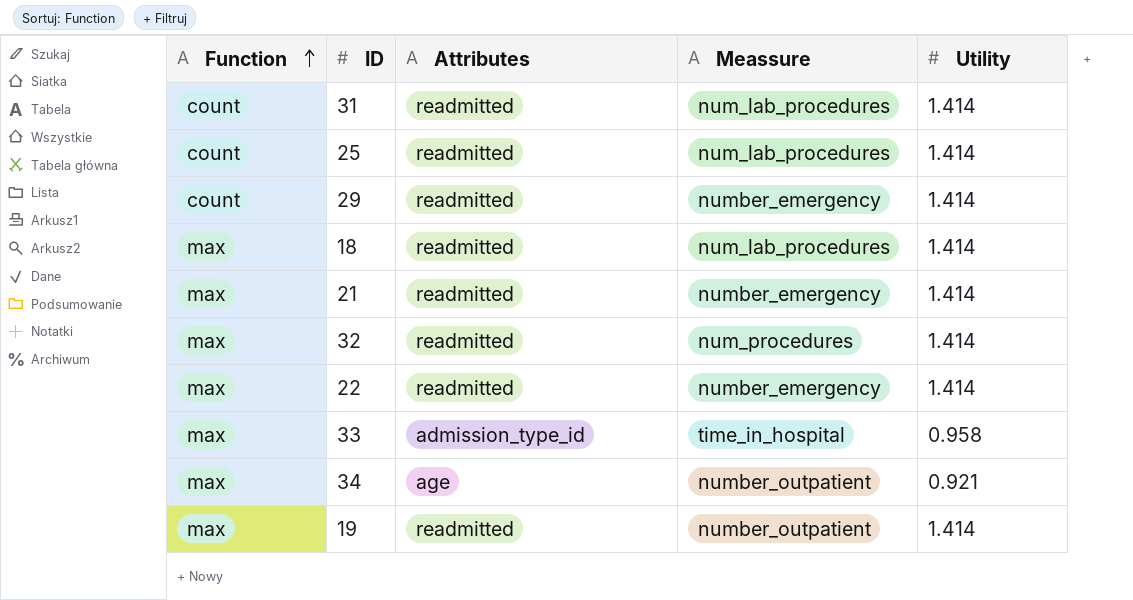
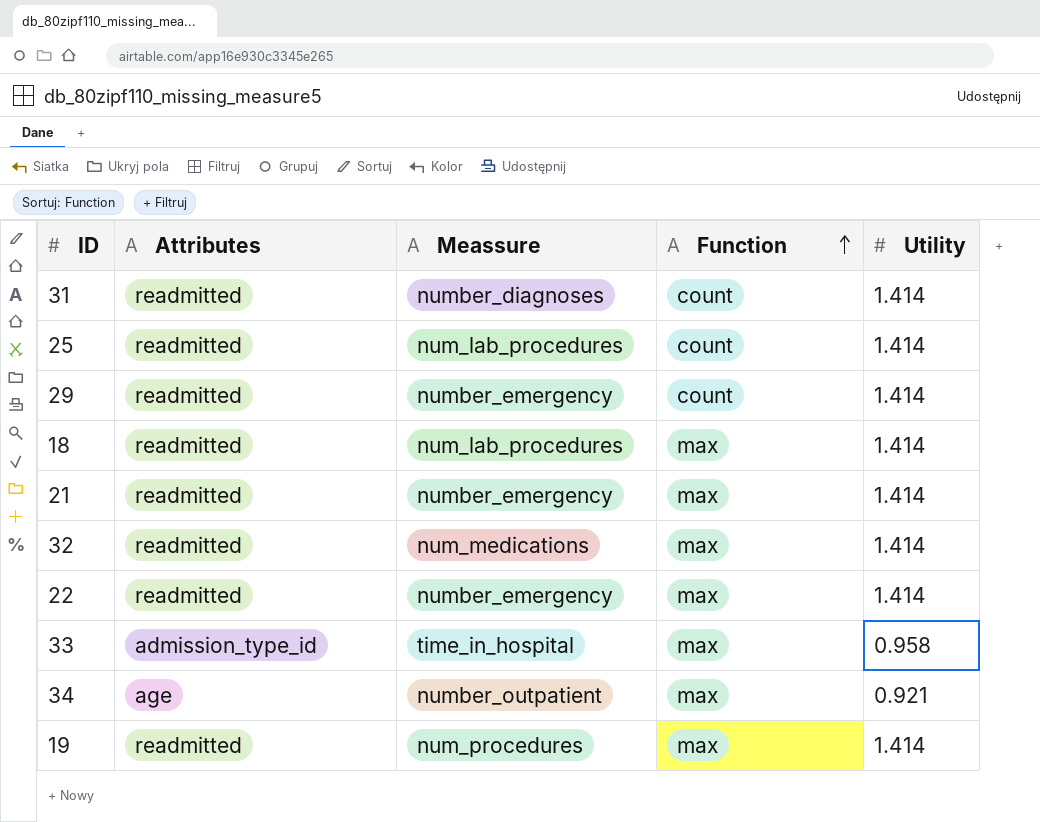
column Function | position: 1 -> 4
31 | Meassure: num_lab_procedures -> number_diagnoses
32 | Meassure: num_procedures -> num_medications
19 | Meassure: number_outpatient -> num_procedures

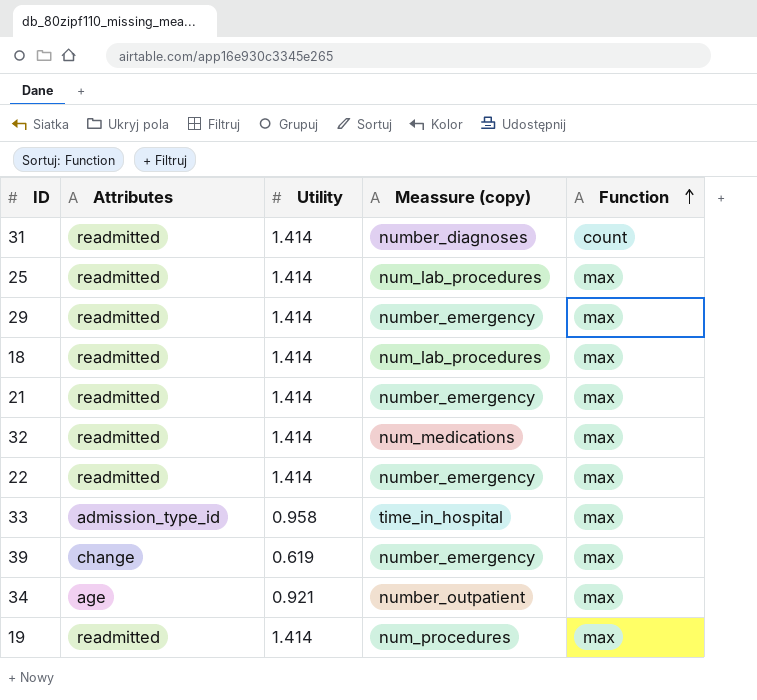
column Utility | position: 5 -> 3
column name: Meassure -> Meassure (copy)
25 | Function: count -> max
29 | Function: count -> max
row 39: none -> change | 0.619 | number_emergency | max

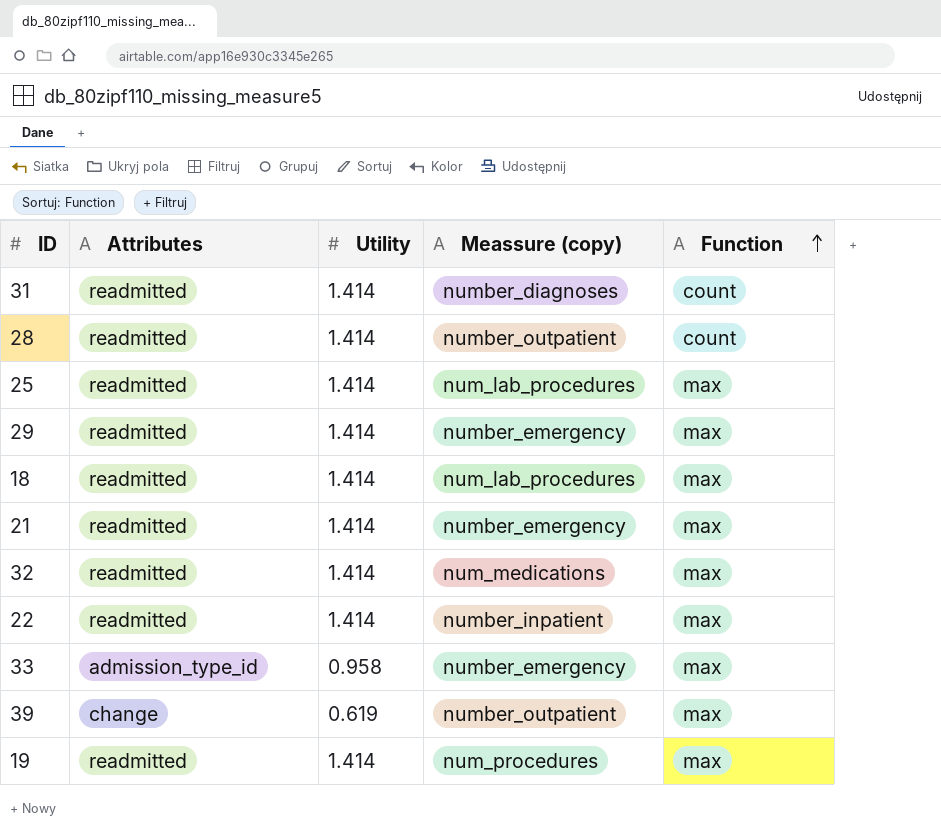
row 34: age | 0.921 | number_outpatient | max -> none
row 28: none -> readmitted | 1.414 | number_outpatient | count
22 | Meassure (copy): number_emergency -> number_inpatient
33 | Meassure (copy): time_in_hospital -> number_emergency
39 | Meassure (copy): number_emergency -> number_outpatient

